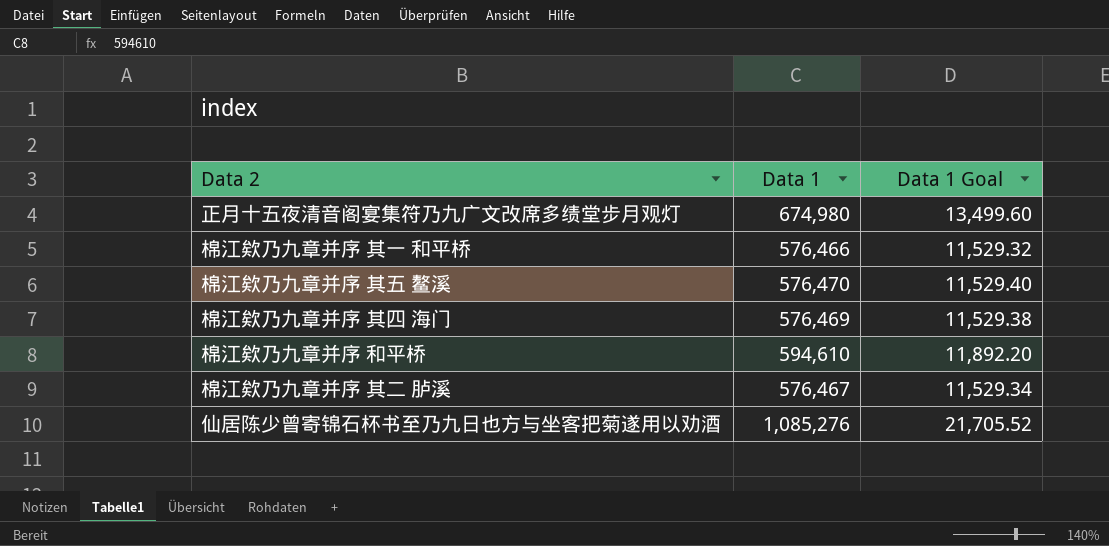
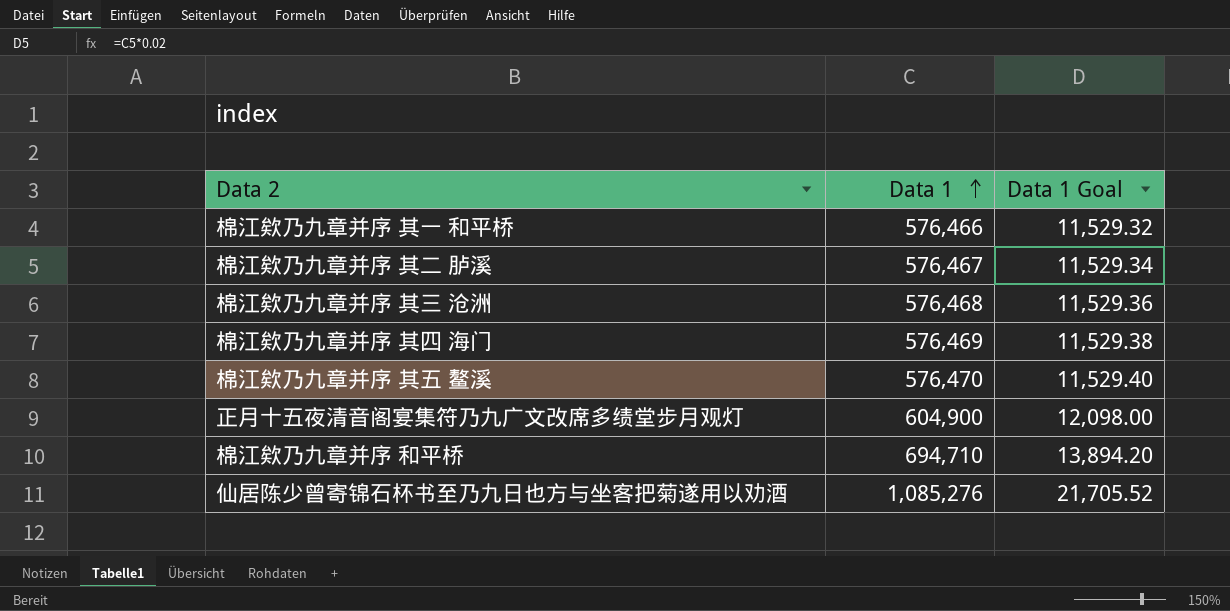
row order: none -> Data 1 ascending
row 棉江欸乃九章并序 其三 沧洲: none -> 576,468 | 11,529.36
正月十五夜清音阁宴集符乃九广文改席多绩堂步月观灯 | Data 1: 674,980 -> 604,900
正月十五夜清音阁宴集符乃九广文改席多绩堂步月观灯 | Data 1 Goal: 13,499.60 -> 12,098.00
棉江欸乃九章并序 和平桥 | Data 1: 594,610 -> 694,710
棉江欸乃九章并序 和平桥 | Data 1 Goal: 11,892.20 -> 13,894.20

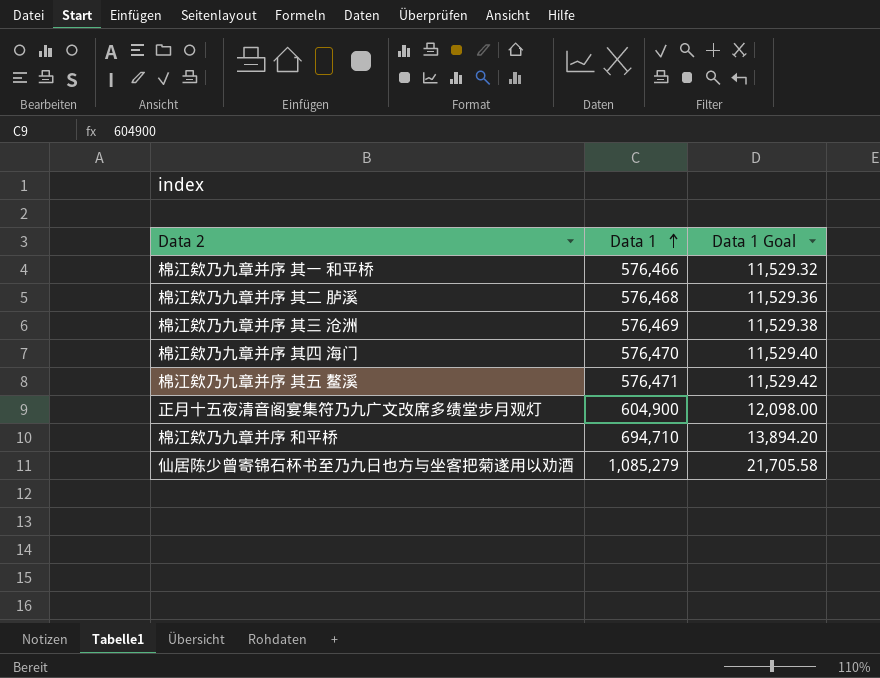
棉江欸乃九章并序 其二 胪溪 | Data 1: 576,467 -> 576,468
棉江欸乃九章并序 其二 胪溪 | Data 1 Goal: 11,529.34 -> 11,529.36
棉江欸乃九章并序 其三 沧洲 | Data 1: 576,468 -> 576,469
棉江欸乃九章并序 其三 沧洲 | Data 1 Goal: 11,529.36 -> 11,529.38
棉江欸乃九章并序 其四 海门 | Data 1: 576,469 -> 576,470
棉江欸乃九章并序 其四 海门 | Data 1 Goal: 11,529.38 -> 11,529.40
棉江欸乃九章并序 其五 鳌溪 | Data 1: 576,470 -> 576,471
棉江欸乃九章并序 其五 鳌溪 | Data 1 Goal: 11,529.40 -> 11,529.42
仙居陈少曾寄锦石杯书至乃九日也方与坐客把菊遂用以劝酒 | Data 1: 1,085,276 -> 1,085,279
仙居陈少曾寄锦石杯书至乃九日也方与坐客把菊遂用以劝酒 | Data 1 Goal: 21,705.52 -> 21,705.58

